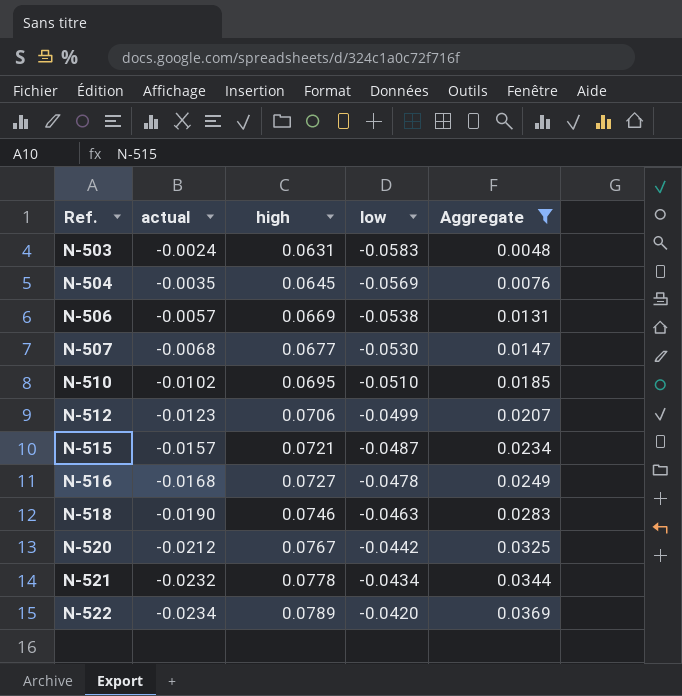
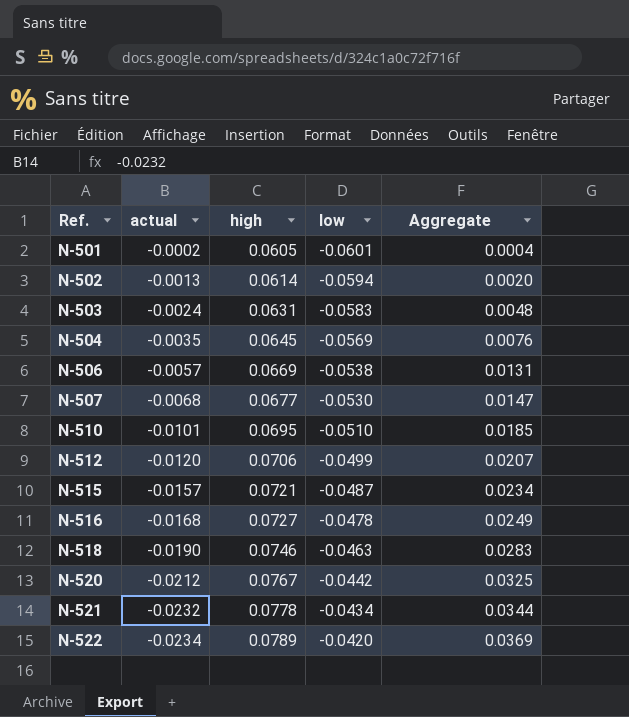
filter: Aggregate >= 0.0048 -> none
N-510 | actual: -0.0102 -> -0.0101
N-512 | actual: -0.0123 -> -0.0120

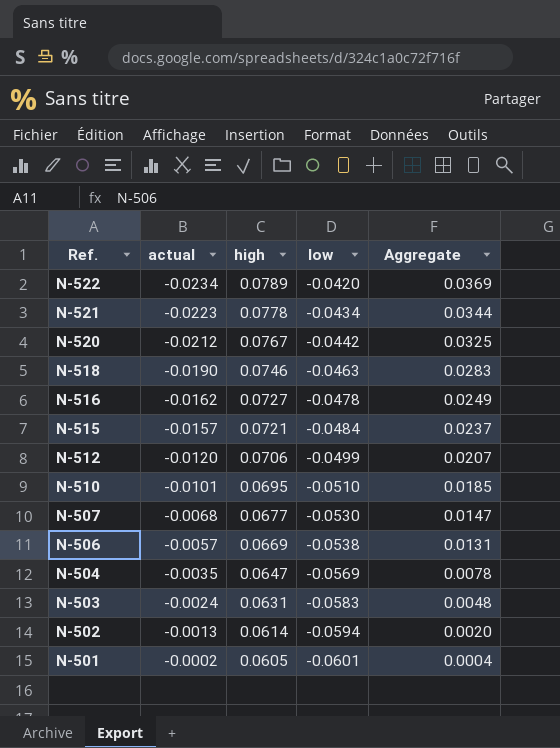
row order: Ref. ascending -> Ref. descending
N-521 | actual: -0.0232 -> -0.0223
N-516 | actual: -0.0168 -> -0.0162
N-515 | low: -0.0487 -> -0.0484
N-515 | Aggregate: 0.0234 -> 0.0237
N-504 | high: 0.0645 -> 0.0647
N-504 | Aggregate: 0.0076 -> 0.0078

